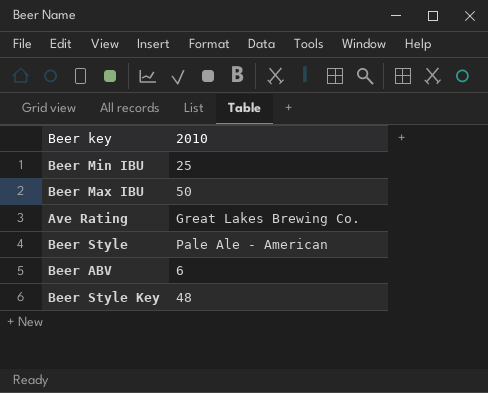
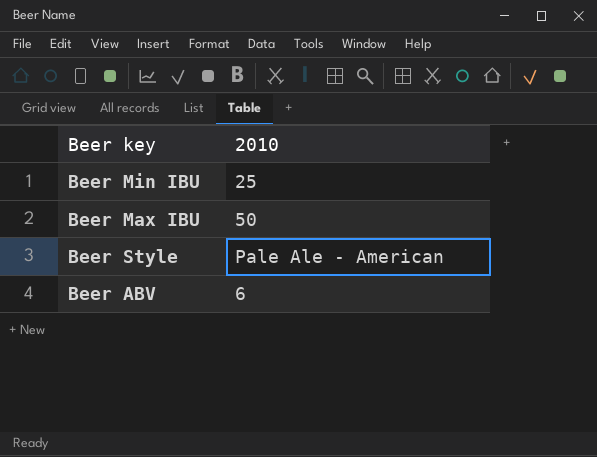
row Ave Rating: Great Lakes Brewing Co. -> none
row Beer Style Key: 48 -> none

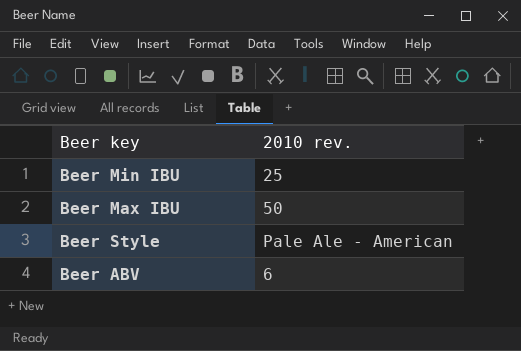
column name: 2010 -> 2010 rev.

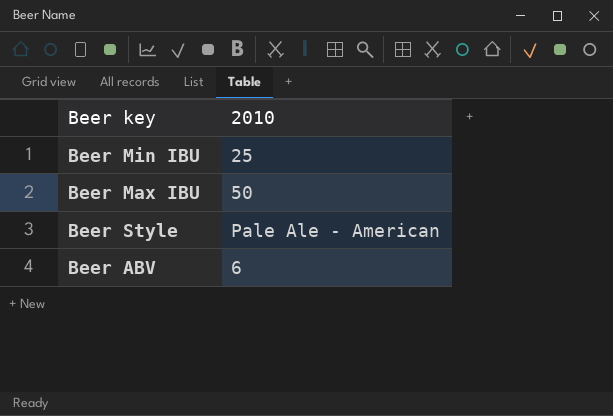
column name: 2010 rev. -> 2010

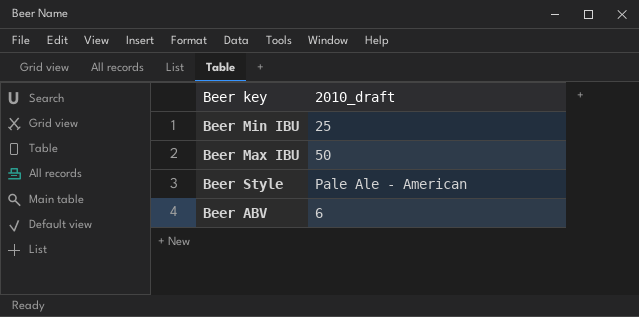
column name: 2010 -> 2010_draft

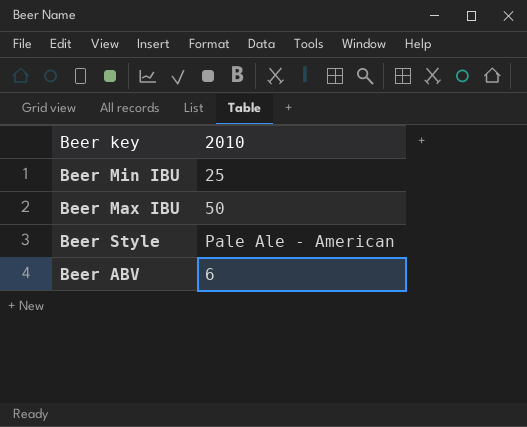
column name: 2010_draft -> 2010

